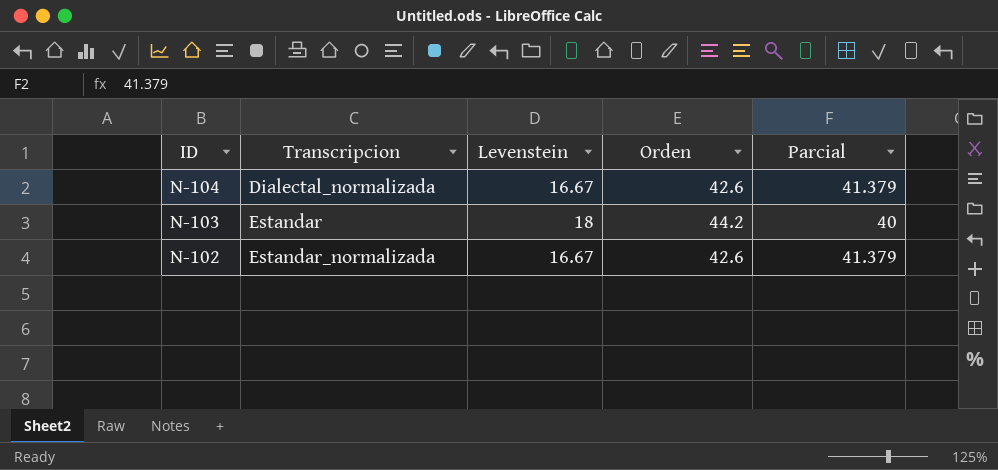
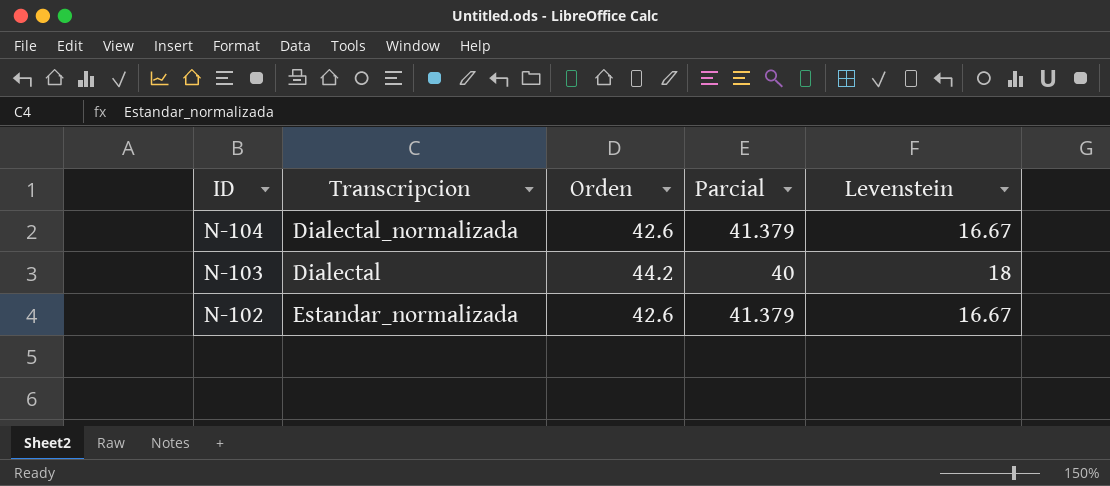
column Levenstein | position: 3 -> 5
N-103 | Transcripcion: Estandar -> Dialectal

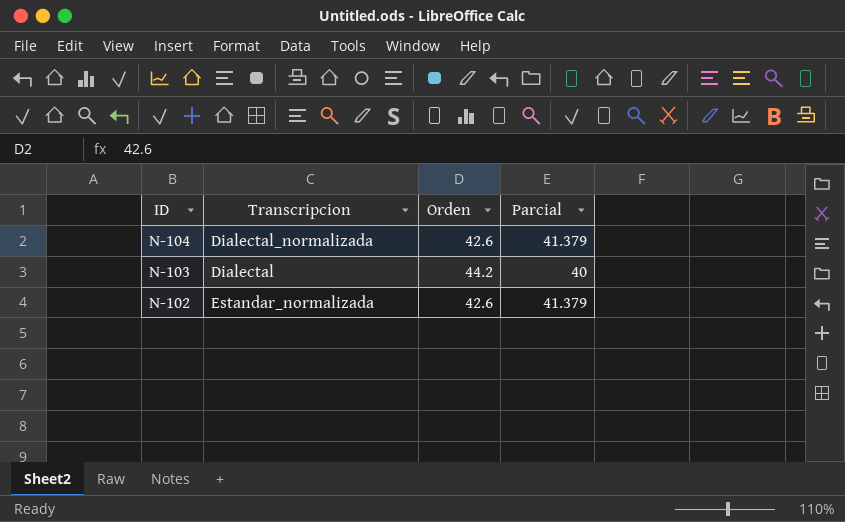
column Levenstein | position: 5 -> none

